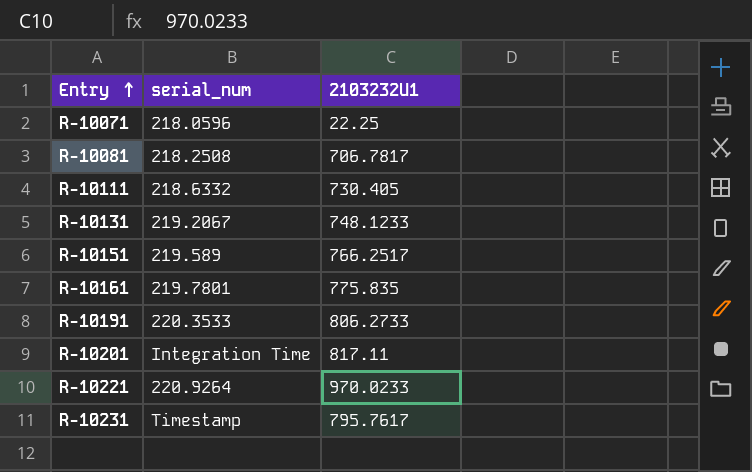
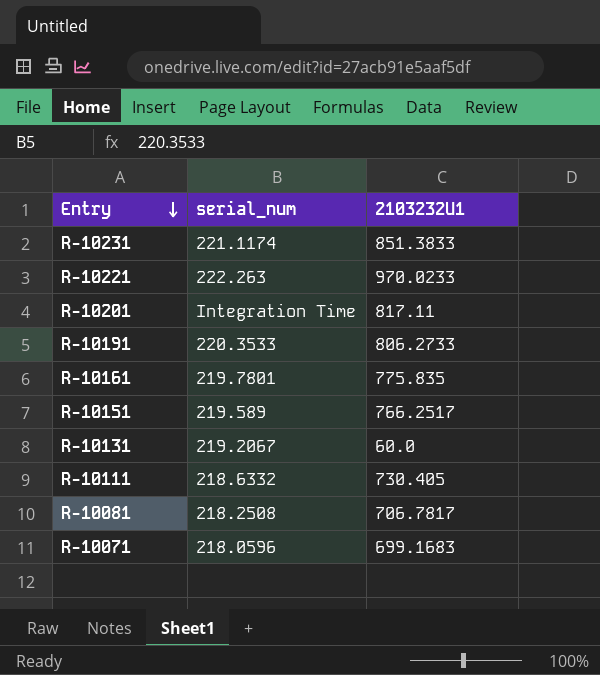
row order: Entry ascending -> Entry descending
R-10231 | serial_num: Timestamp -> 221.1174
R-10231 | 2103232U1: 795.7617 -> 851.3833
R-10221 | serial_num: 220.9264 -> 222.263
R-10131 | 2103232U1: 748.1233 -> 60.0
R-10071 | 2103232U1: 22.25 -> 699.1683

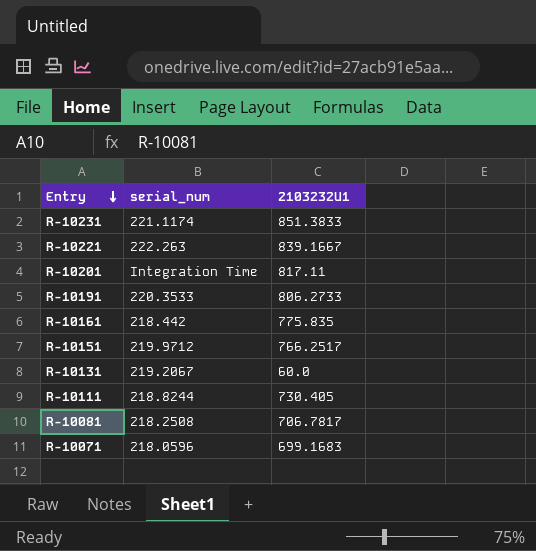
R-10221 | 2103232U1: 970.0233 -> 839.1667
R-10161 | serial_num: 219.7801 -> 218.442
R-10151 | serial_num: 219.589 -> 219.9712
R-10111 | serial_num: 218.6332 -> 218.8244

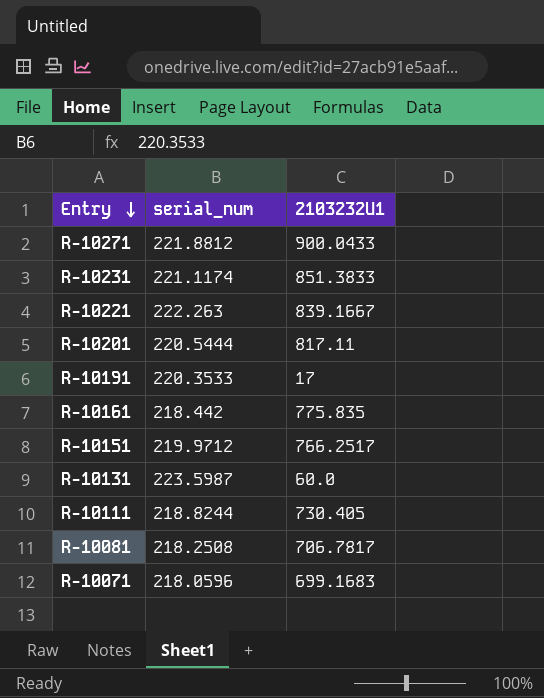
row R-10271: none -> 221.8812 | 900.0433
R-10201 | serial_num: Integration Time -> 220.5444
R-10191 | 2103232U1: 806.2733 -> 17
R-10131 | serial_num: 219.2067 -> 223.5987

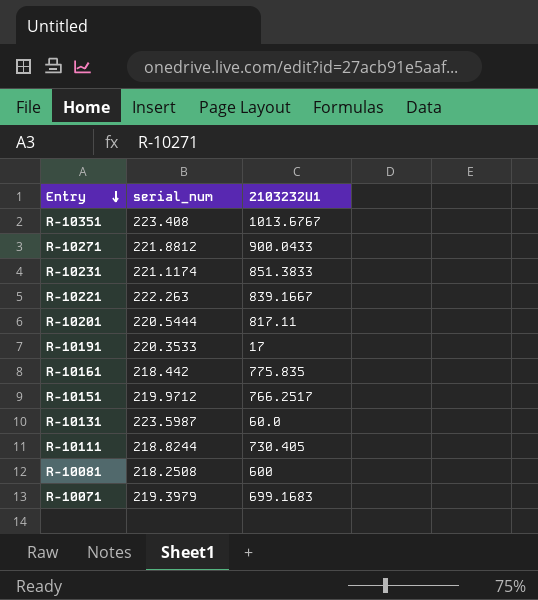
row R-10351: none -> 223.408 | 1013.6767
R-10081 | 2103232U1: 706.7817 -> 600
R-10071 | serial_num: 218.0596 -> 219.3979

